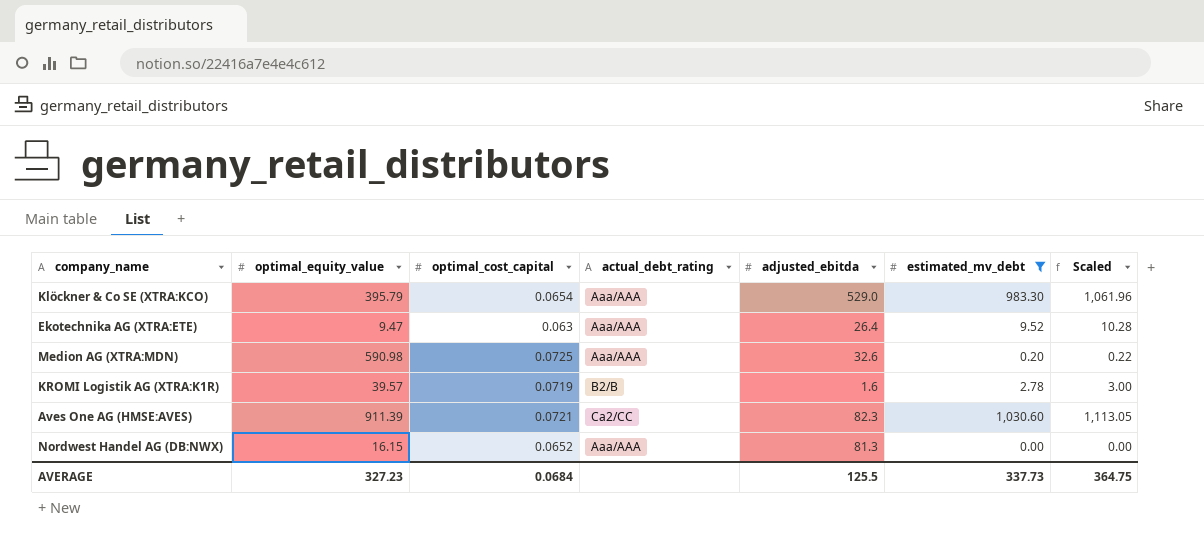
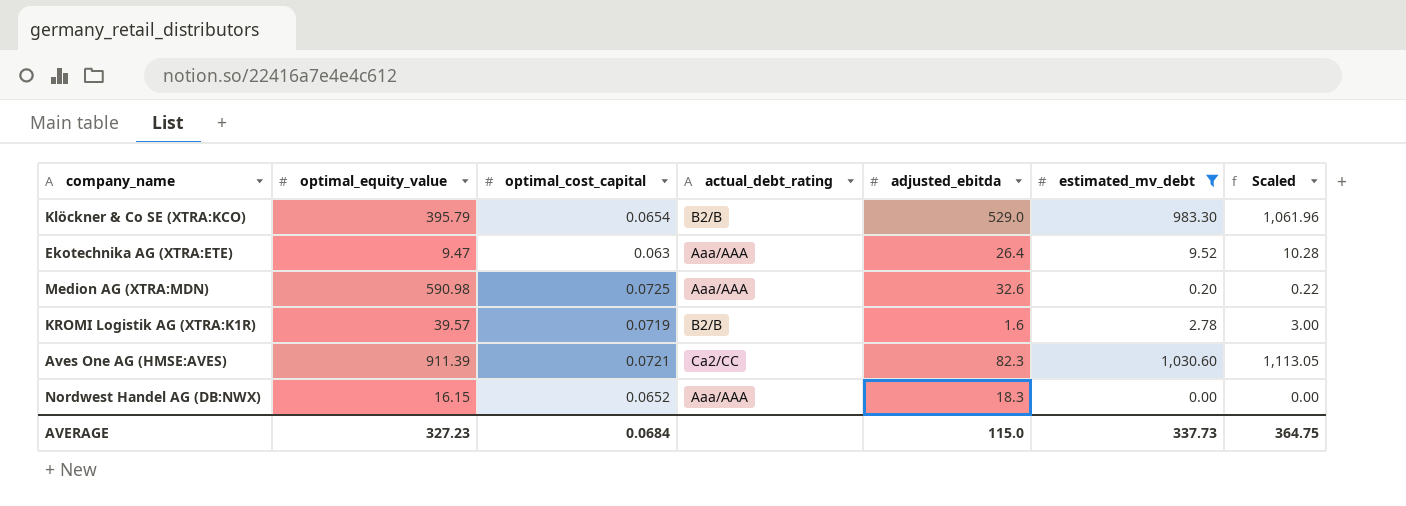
Klöckner & Co SE (XTRA:KCO) | actual_debt_rating: Aaa/AAA -> B2/B
Nordwest Handel AG (DB:NWX) | adjusted_ebitda: 81.3 -> 18.3
AVERAGE | adjusted_ebitda: 125.5 -> 115.0

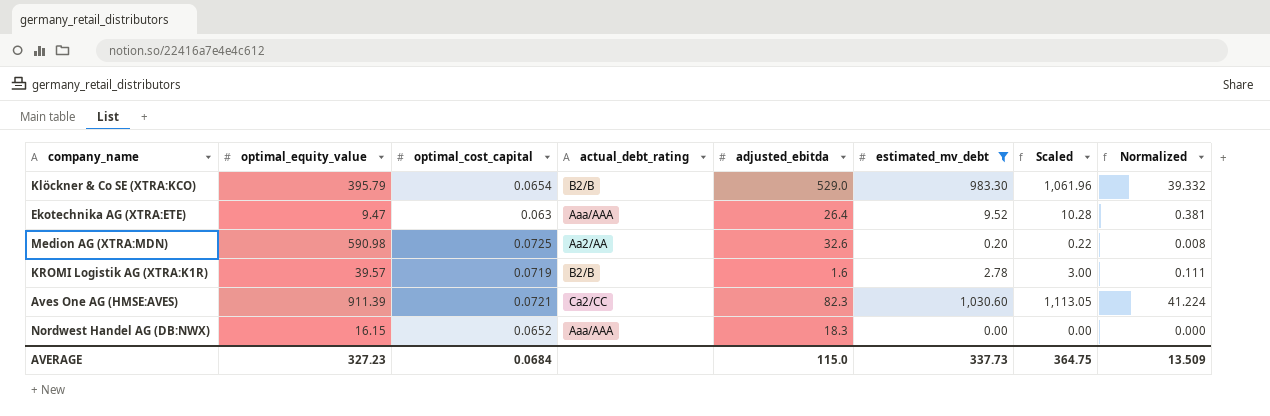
column Normalized | formula: none -> [estimated_mv_debt] * 0.04
Medion AG (XTRA:MDN) | actual_debt_rating: Aaa/AAA -> Aa2/AA

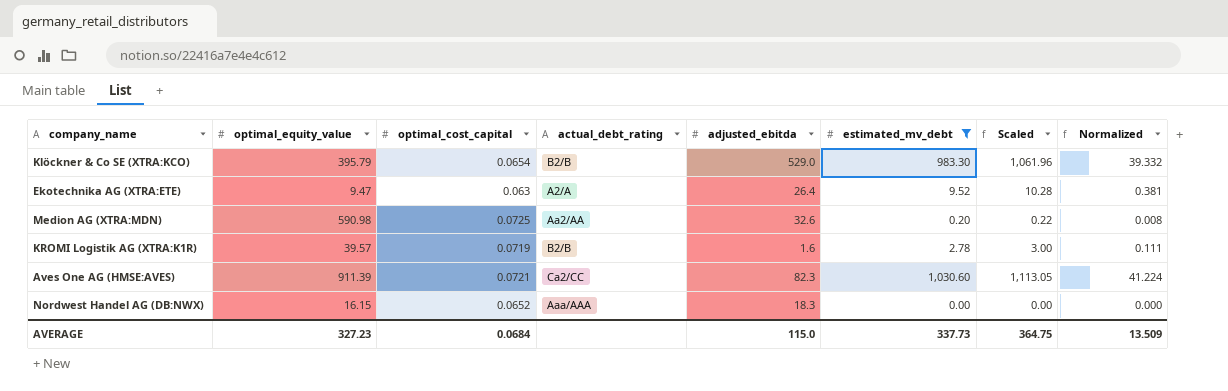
Ekotechnika AG (XTRA:ETE) | actual_debt_rating: Aaa/AAA -> A2/A

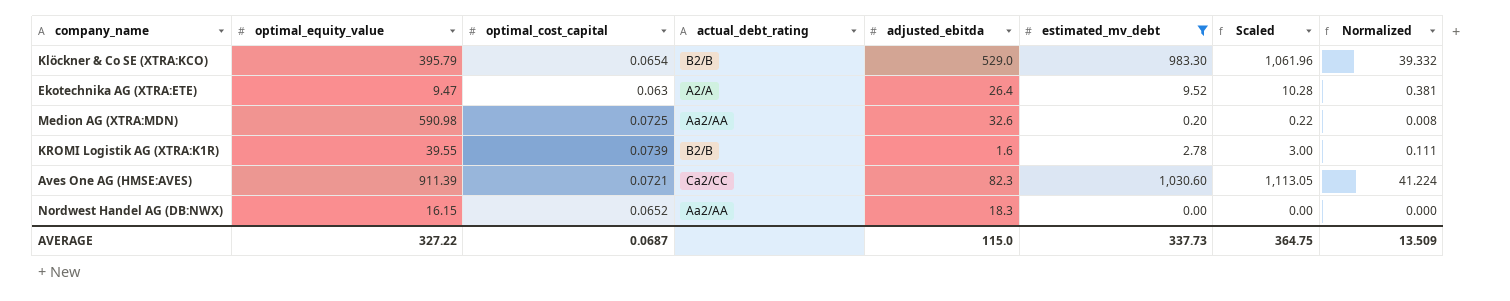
KROMI Logistik AG (XTRA:K1R) | optimal_equity_value: 39.57 -> 39.55
KROMI Logistik AG (XTRA:K1R) | optimal_cost_capital: 0.0719 -> 0.0739
Nordwest Handel AG (DB:NWX) | actual_debt_rating: Aaa/AAA -> Aa2/AA
AVERAGE | optimal_equity_value: 327.23 -> 327.22
AVERAGE | optimal_cost_capital: 0.0684 -> 0.0687

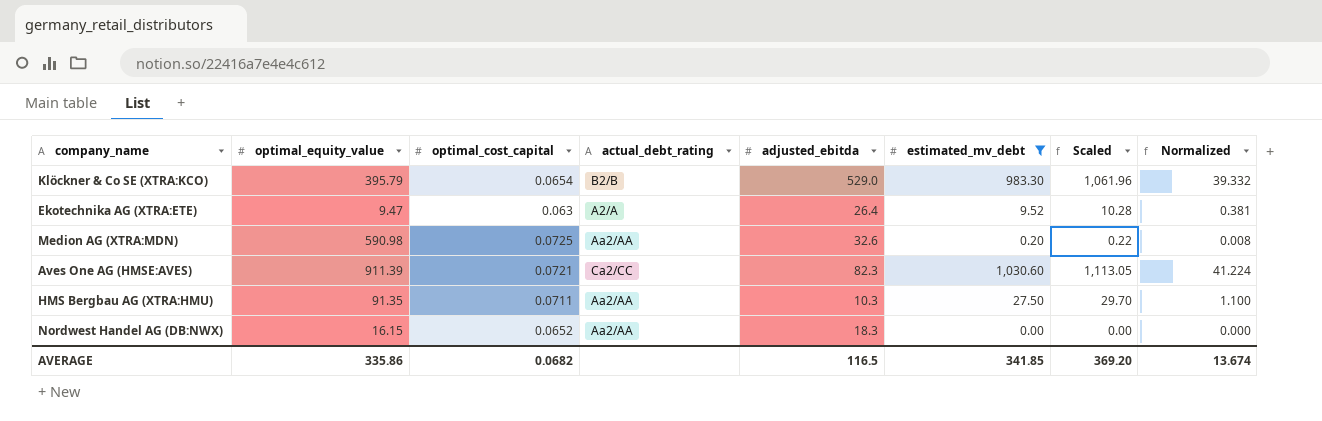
row KROMI Logistik AG (XTRA:K1R): 39.55 | 0.0739 | B2/B | 1.6 | 2.78 | 3.00 | 0.111 -> none
row HMS Bergbau AG (XTRA:HMU): none -> 91.35 | 0.0711 | Aa2/AA | 10.3 | 27.50 | 29.70 | 1.100
AVERAGE | optimal_equity_value: 327.22 -> 335.86
AVERAGE | optimal_cost_capital: 0.0687 -> 0.0682
AVERAGE | adjusted_ebitda: 115.0 -> 116.5
AVERAGE | estimated_mv_debt: 337.73 -> 341.85
AVERAGE | Scaled: 364.75 -> 369.20
AVERAGE | Normalized: 13.509 -> 13.674

